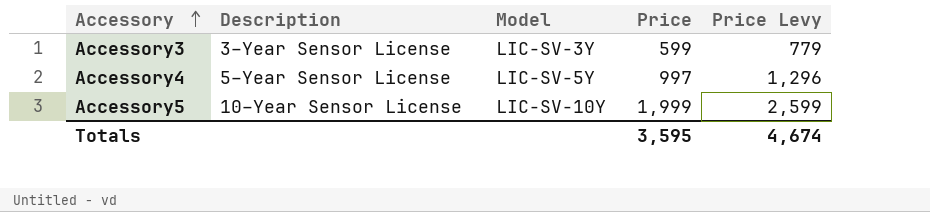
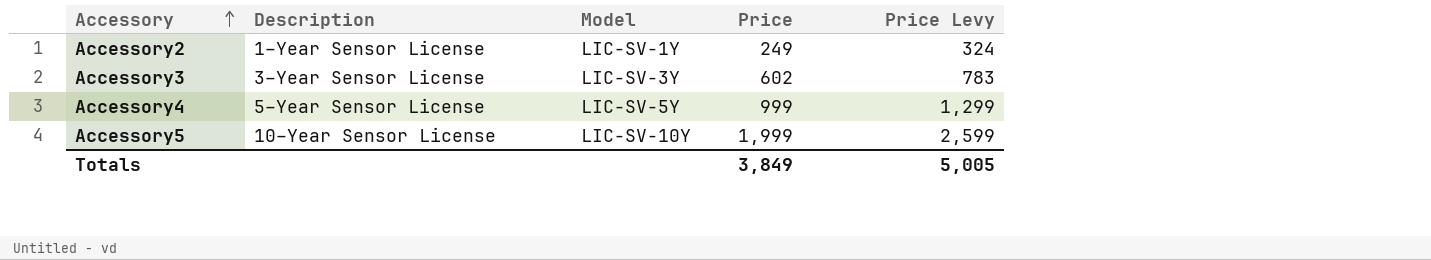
row Accessory2: none -> 1–Year Sensor License | LIC-SV-1Y | 249 | 324
Accessory3 | Price: 599 -> 602
Accessory3 | Price Levy: 779 -> 783
Accessory4 | Price: 997 -> 999
Accessory4 | Price Levy: 1,296 -> 1,299
Totals | Price: 3,595 -> 3,849
Totals | Price Levy: 4,674 -> 5,005

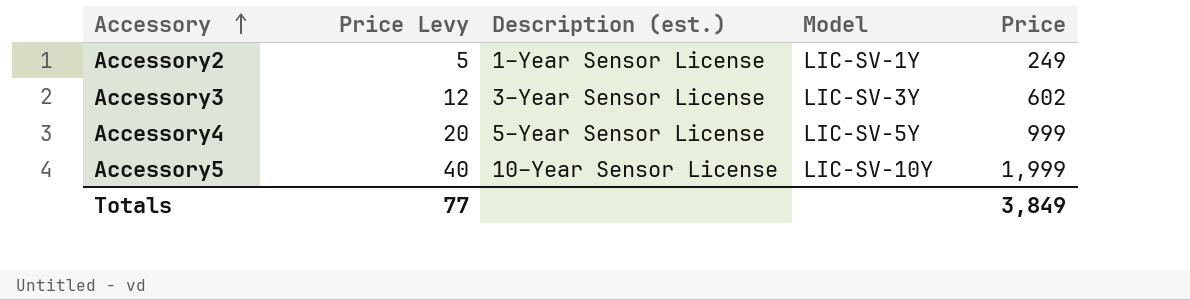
column Price Levy | formula: [Price] * 1.3 -> [Price] * 0.02
column Price Levy | position: 5 -> 2
column name: Description -> Description (est.)
Totals | Price Levy: 5,005 -> 77

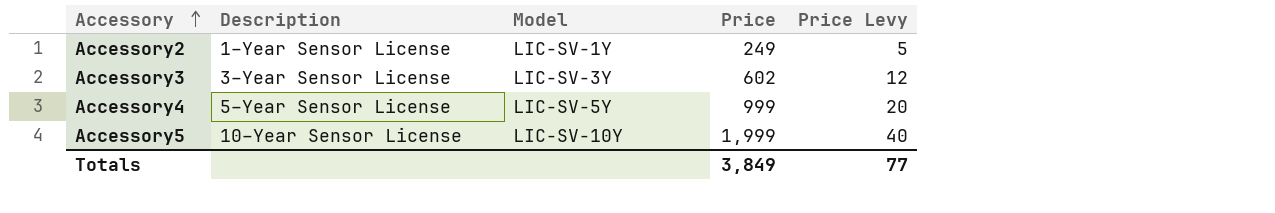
column name: Description (est.) -> Description
column Price Levy | position: 2 -> 5

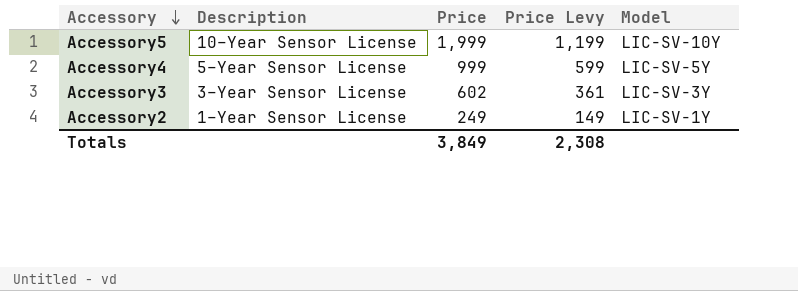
row order: Accessory ascending -> Accessory descending
column Price Levy | formula: [Price] * 0.02 -> [Price] * 0.6
column Model | position: 3 -> 5
Totals | Price Levy: 77 -> 2,308

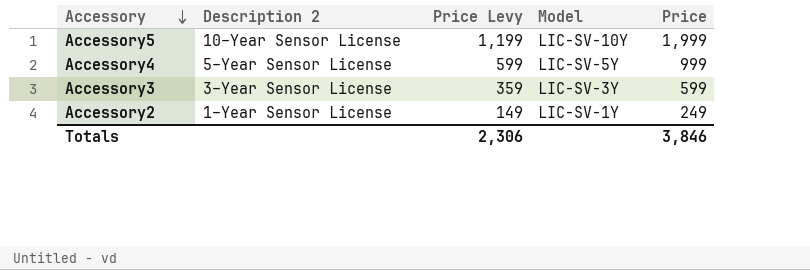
column name: Description -> Description 2
column Price | position: 3 -> 5
Accessory3 | Price Levy: 361 -> 359
Accessory3 | Price: 602 -> 599
Totals | Price Levy: 2,308 -> 2,306
Totals | Price: 3,849 -> 3,846

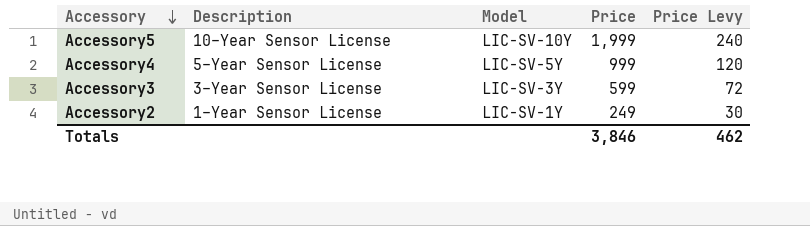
column name: Description 2 -> Description
column Price Levy | formula: [Price] * 0.6 -> [Price] * 0.12
column Price Levy | position: 3 -> 5
Totals | Price Levy: 2,306 -> 462

